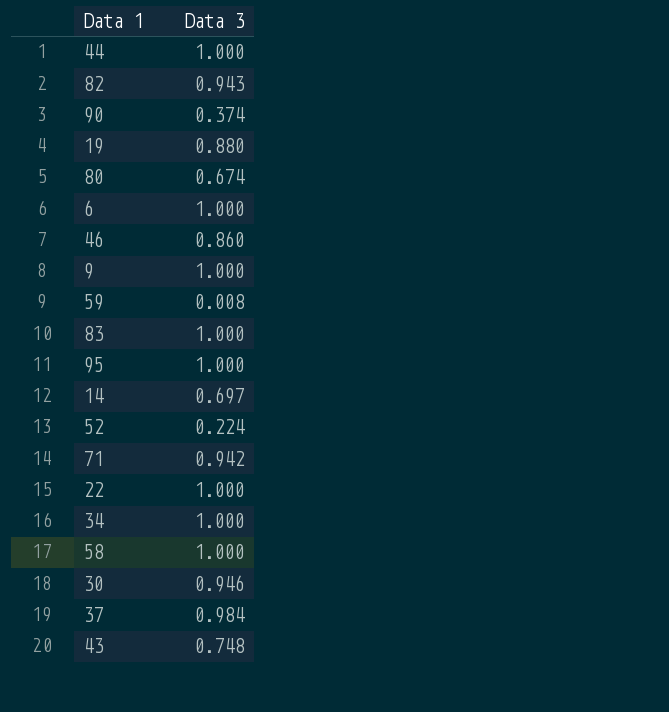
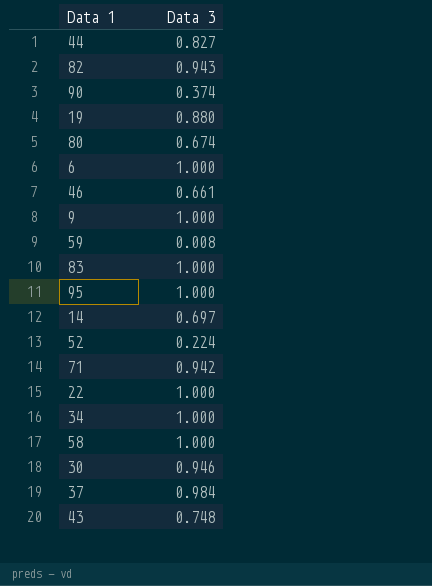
44 | Data 3: 1.000 -> 0.827
46 | Data 3: 0.860 -> 0.661

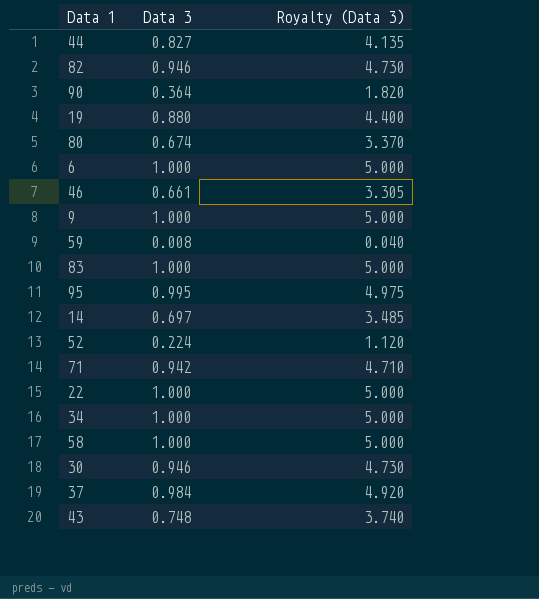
column Royalty (Data 3) | formula: none -> [Data 3] * 5
82 | Data 3: 0.943 -> 0.946
90 | Data 3: 0.374 -> 0.364
95 | Data 3: 1.000 -> 0.995

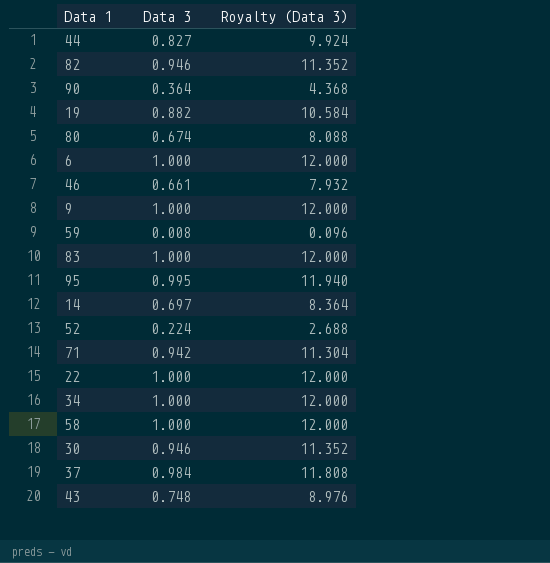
column Royalty (Data 3) | formula: [Data 3] * 5 -> [Data 3] * 12
19 | Data 3: 0.880 -> 0.882

